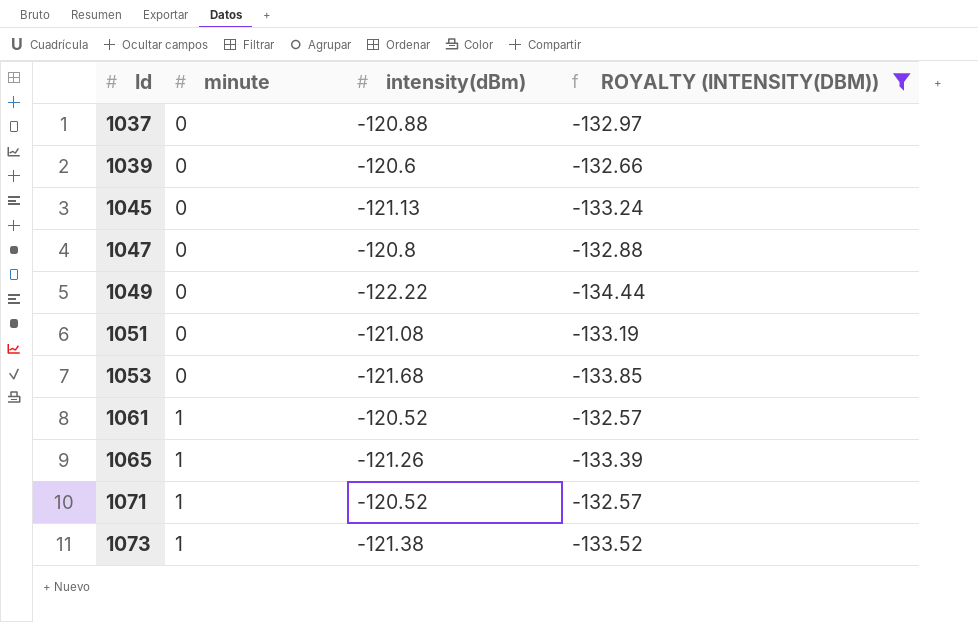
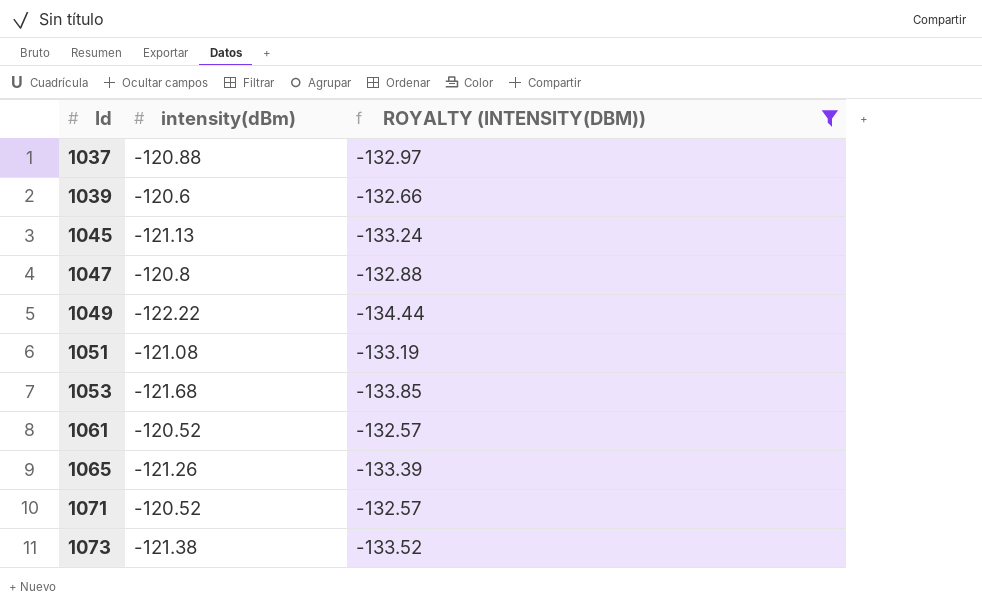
column minute | position: 2 -> none

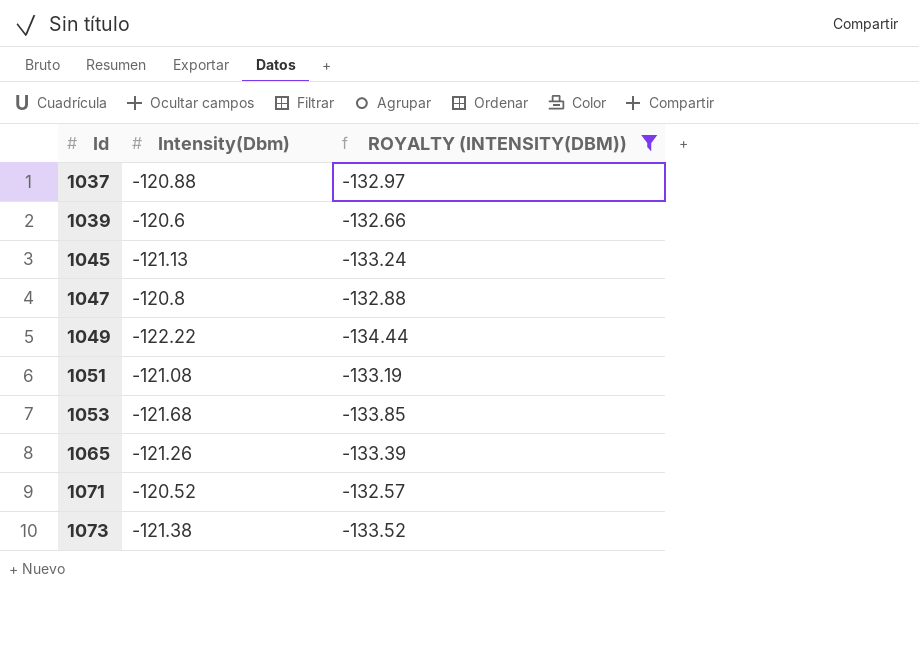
column name: intensity(dBm) -> Intensity(Dbm)
row 1061: -120.52 | -132.57 -> none

